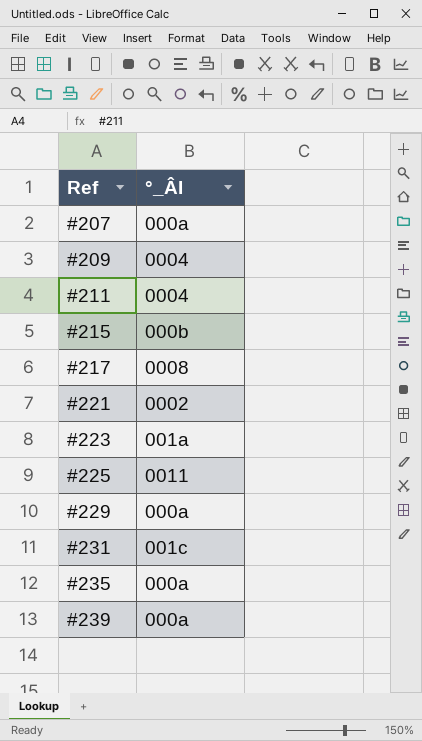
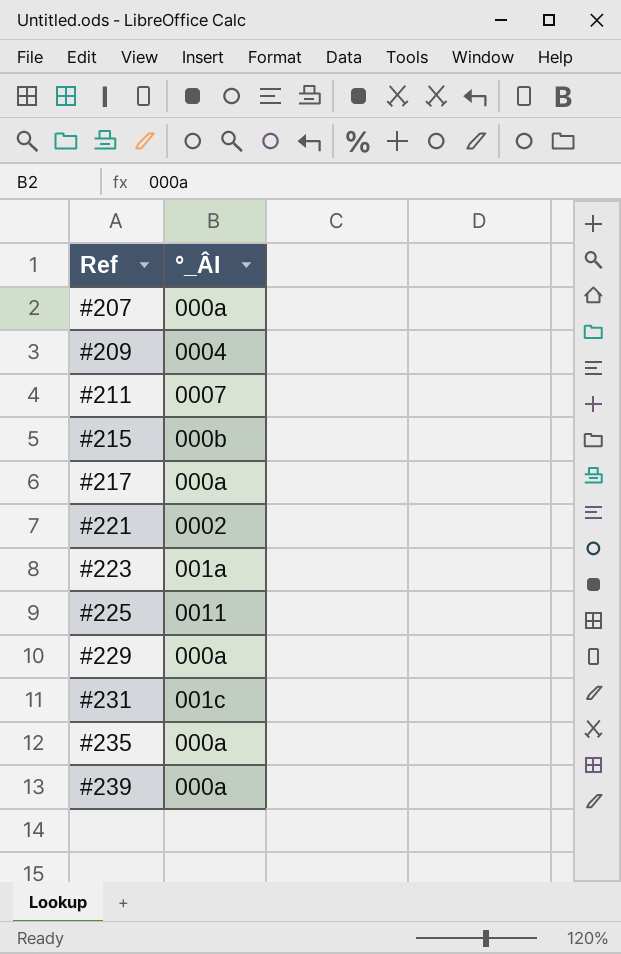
#211 | °_ÂI: 0004 -> 0007
#217 | °_ÂI: 0008 -> 000a

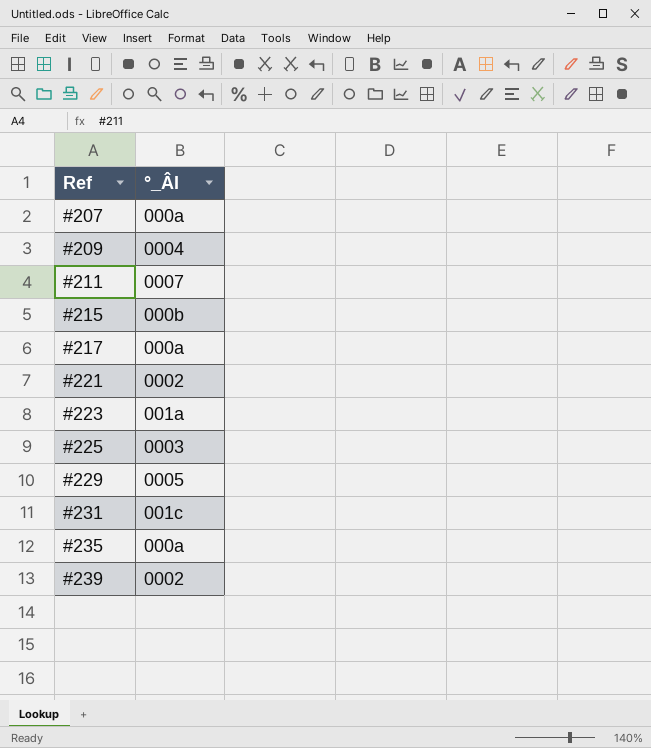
#225 | °_ÂI: 0011 -> 0003
#229 | °_ÂI: 000a -> 0005
#239 | °_ÂI: 000a -> 0002

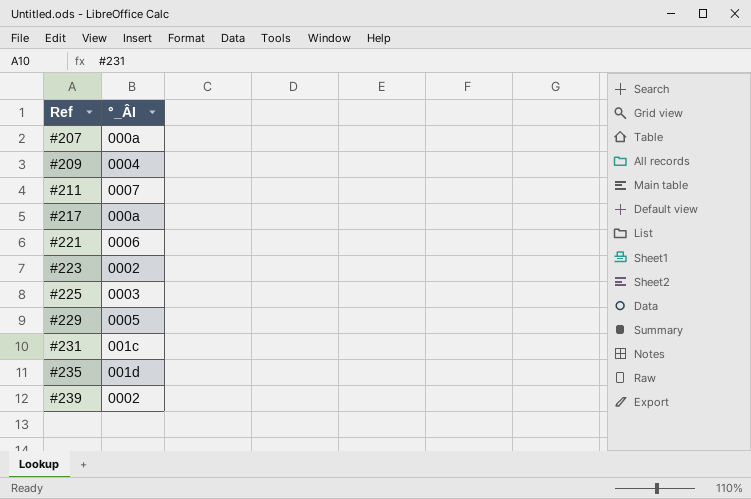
row #215: 000b -> none
#221 | °_ÂI: 0002 -> 0006
#223 | °_ÂI: 001a -> 0002
#235 | °_ÂI: 000a -> 001d

